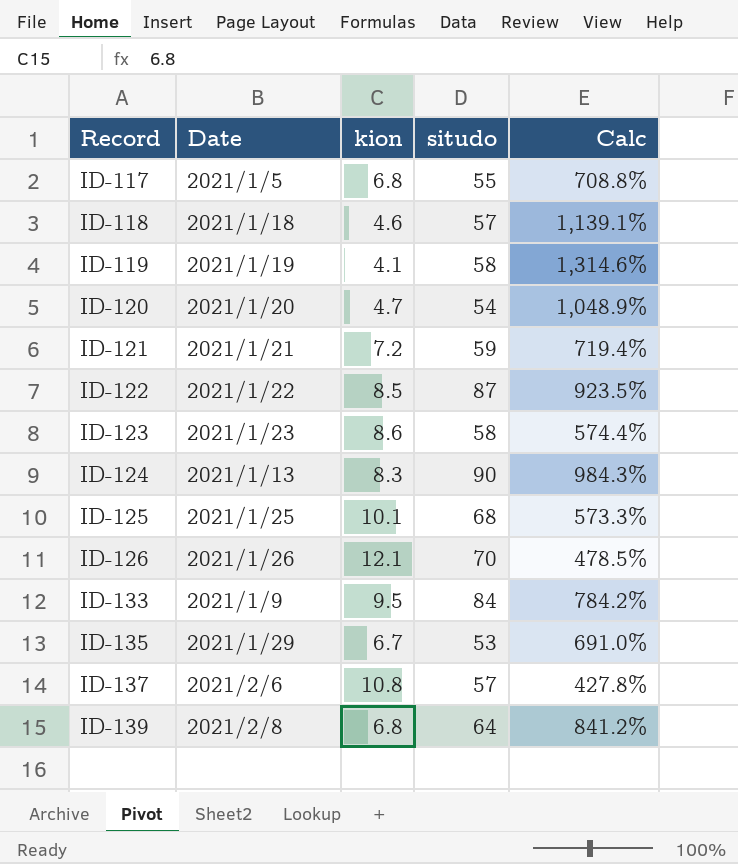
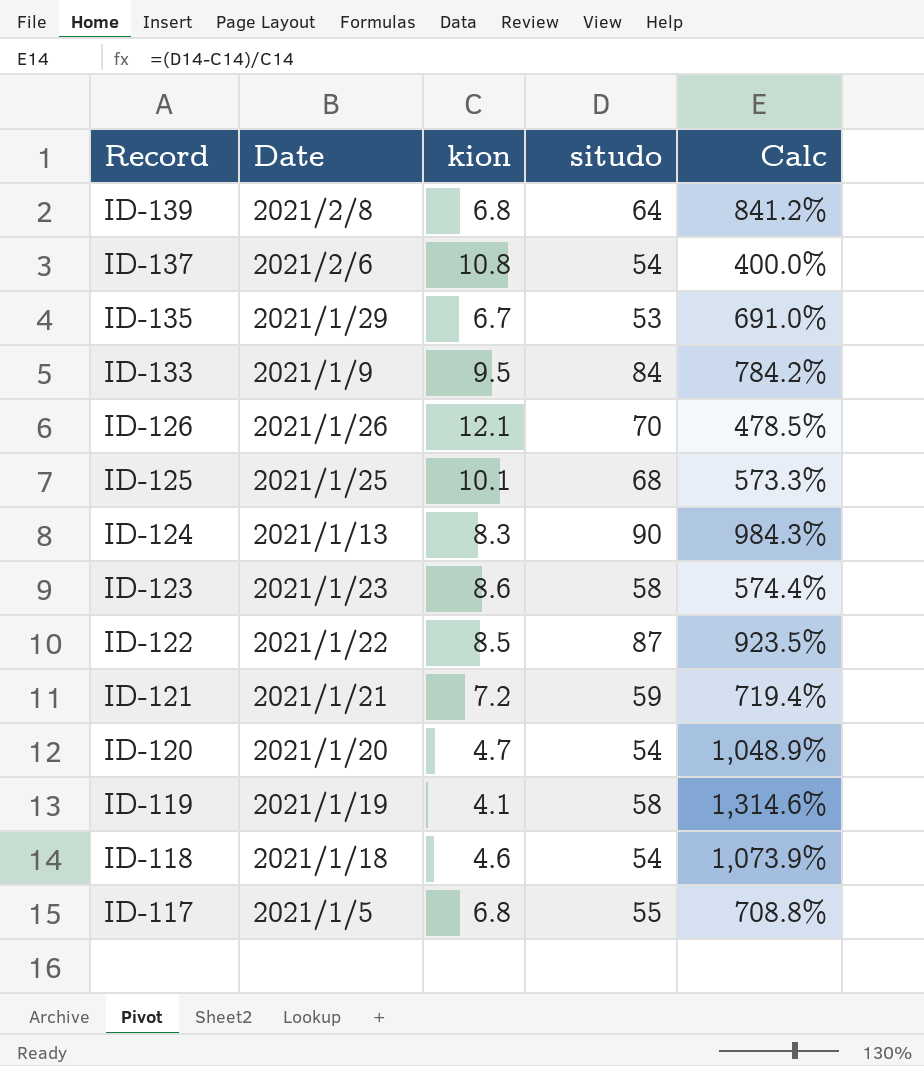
row order: Record ascending -> Record descending
ID-137 | situdo: 57 -> 54
ID-137 | Calc: 427.8% -> 400.0%
ID-118 | situdo: 57 -> 54
ID-118 | Calc: 1,139.1% -> 1,073.9%

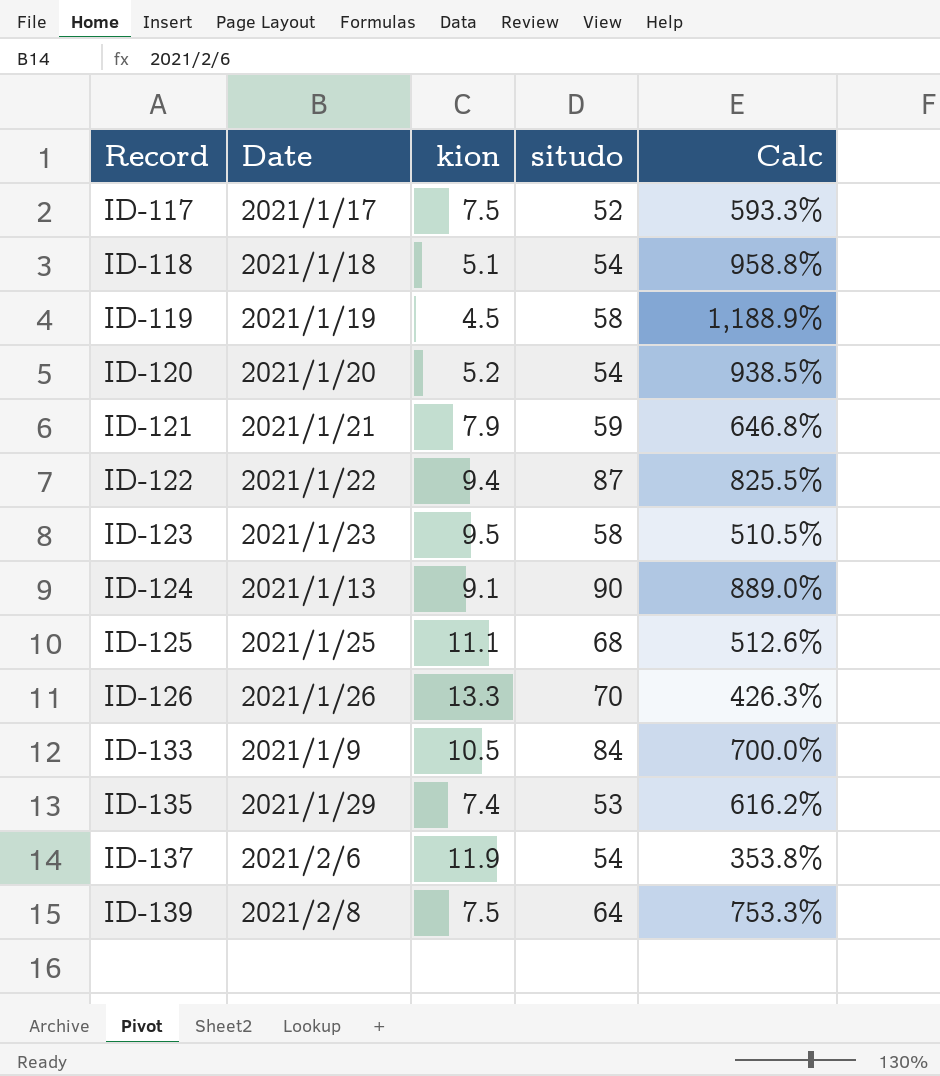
row order: Record descending -> Record ascending
ID-117 | Date: 2021/1/5 -> 2021/1/17
ID-117 | kion: 6.8 -> 7.5
ID-117 | situdo: 55 -> 52
ID-117 | Calc: 708.8% -> 593.3%
ID-118 | kion: 4.6 -> 5.1
ID-118 | Calc: 1,073.9% -> 958.8%
ID-119 | kion: 4.1 -> 4.5
ID-119 | Calc: 1,314.6% -> 1,188.9%
ID-120 | kion: 4.7 -> 5.2
ID-120 | Calc: 1,048.9% -> 938.5%
ID-121 | kion: 7.2 -> 7.9
ID-121 | Calc: 719.4% -> 646.8%
ID-122 | kion: 8.5 -> 9.4
ID-122 | Calc: 923.5% -> 825.5%
ID-123 | kion: 8.6 -> 9.5
ID-123 | Calc: 574.4% -> 510.5%
ID-124 | kion: 8.3 -> 9.1
ID-124 | Calc: 984.3% -> 889.0%
ID-125 | kion: 10.1 -> 11.1
ID-125 | Calc: 573.3% -> 512.6%
ID-126 | kion: 12.1 -> 13.3
ID-126 | Calc: 478.5% -> 426.3%
ID-133 | kion: 9.5 -> 10.5
ID-133 | Calc: 784.2% -> 700.0%
ID-135 | kion: 6.7 -> 7.4
ID-135 | Calc: 691.0% -> 616.2%
ID-137 | kion: 10.8 -> 11.9
ID-137 | Calc: 400.0% -> 353.8%
ID-139 | kion: 6.8 -> 7.5
ID-139 | Calc: 841.2% -> 753.3%

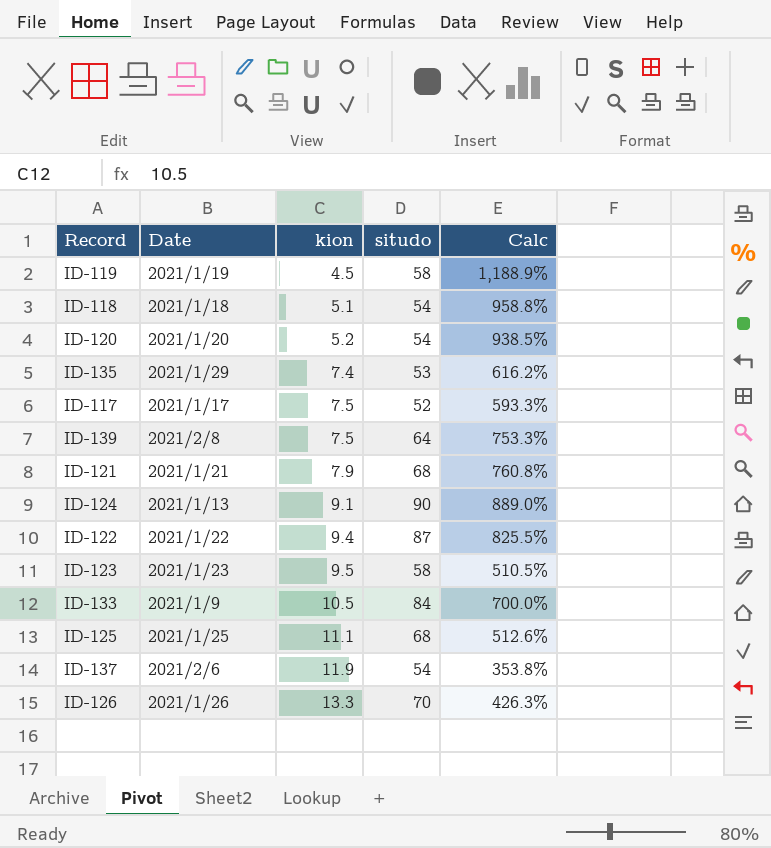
row order: Record ascending -> kion ascending
ID-121 | situdo: 59 -> 68
ID-121 | Calc: 646.8% -> 760.8%

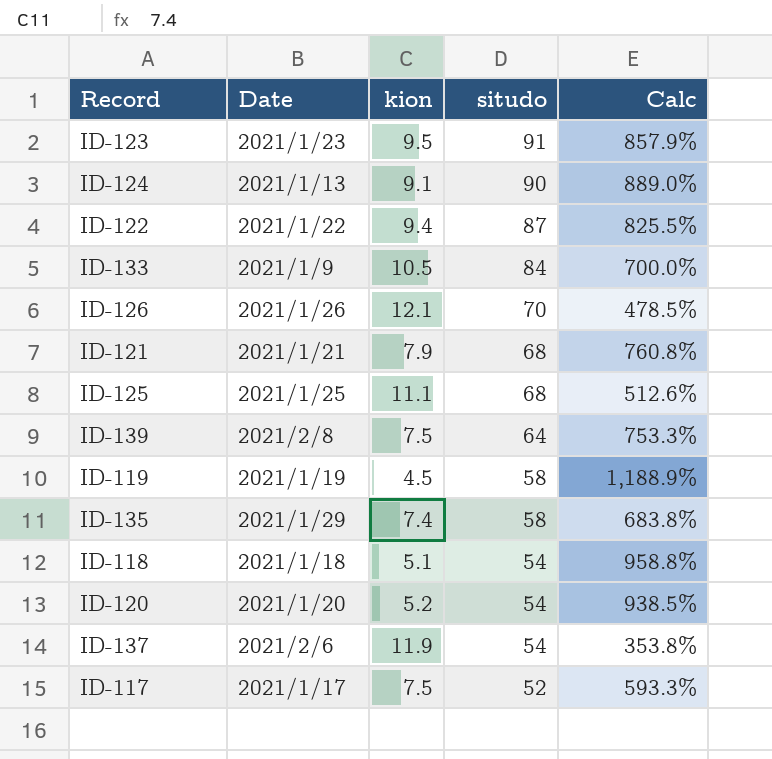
row order: kion ascending -> situdo descending
ID-123 | situdo: 58 -> 91
ID-123 | Calc: 510.5% -> 857.9%
ID-126 | kion: 13.3 -> 12.1
ID-126 | Calc: 426.3% -> 478.5%
ID-135 | situdo: 53 -> 58
ID-135 | Calc: 616.2% -> 683.8%

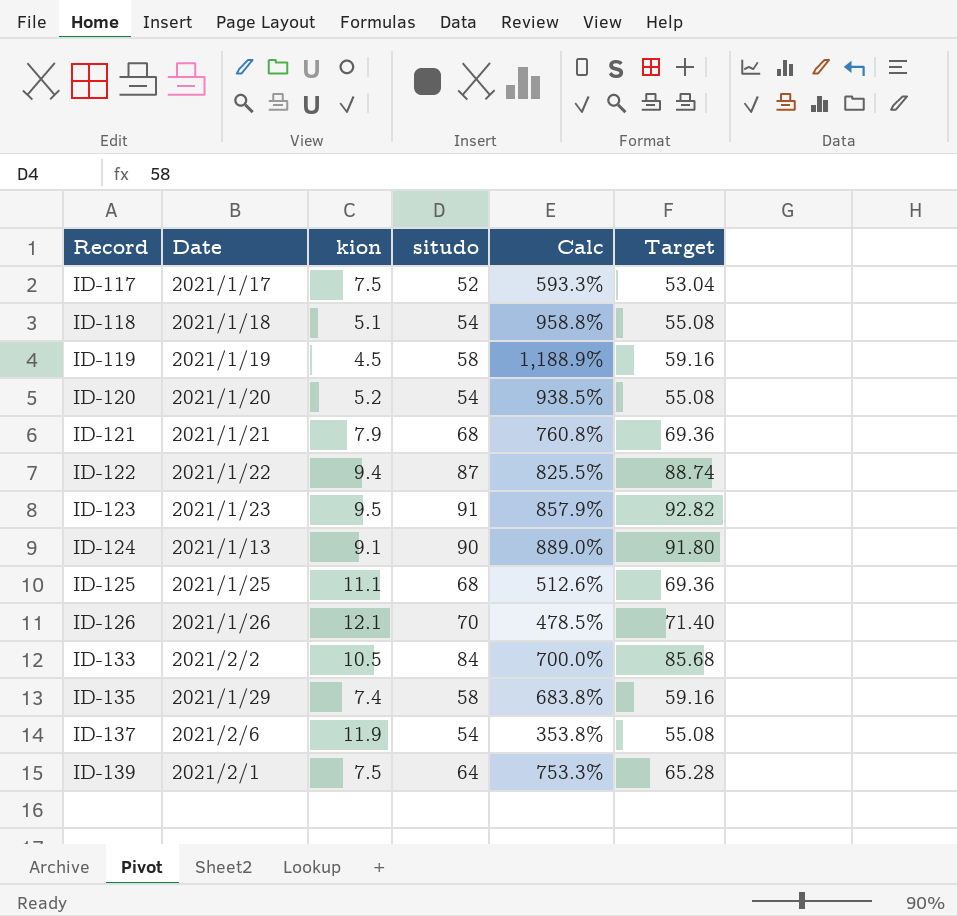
row order: situdo descending -> Record ascending
column Target | formula: none -> [situdo] * 1.02
ID-133 | Date: 2021/1/9 -> 2021/2/2
ID-139 | Date: 2021/2/8 -> 2021/2/1

